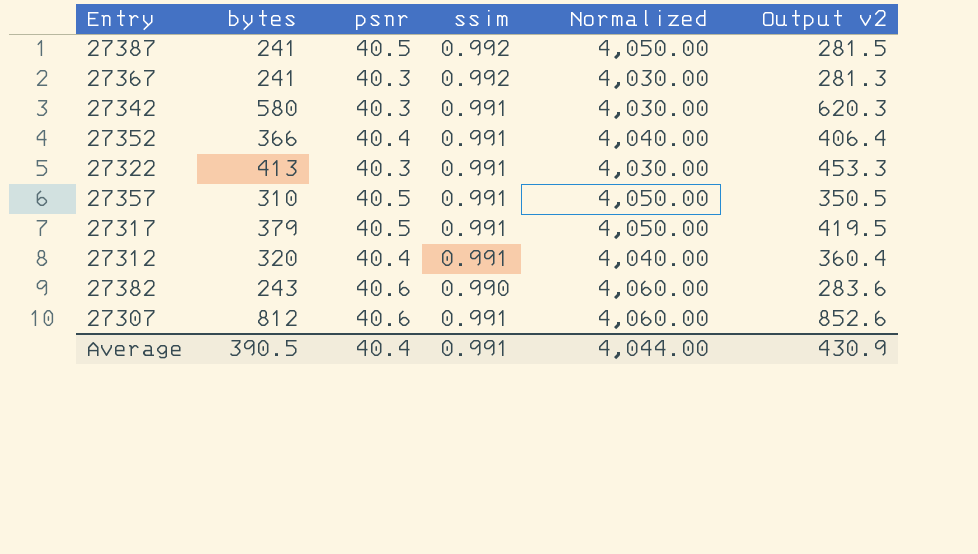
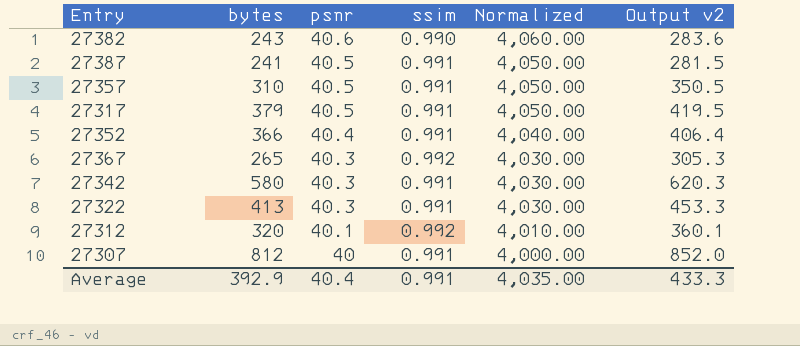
row order: none -> psnr descending
27387 | ssim: 0.992 -> 0.991
27367 | bytes: 241 -> 265
27367 | Output v2: 281.3 -> 305.3
27312 | psnr: 40.4 -> 40.1
27312 | ssim: 0.991 -> 0.992
27312 | Normalized: 4,040.00 -> 4,010.00
27312 | Output v2: 360.4 -> 360.1
27307 | psnr: 40.6 -> 40
27307 | Normalized: 4,060.00 -> 4,000.00
27307 | Output v2: 852.6 -> 852.0
Average | bytes: 390.5 -> 392.9
Average | Normalized: 4,044.00 -> 4,035.00
Average | Output v2: 430.9 -> 433.3

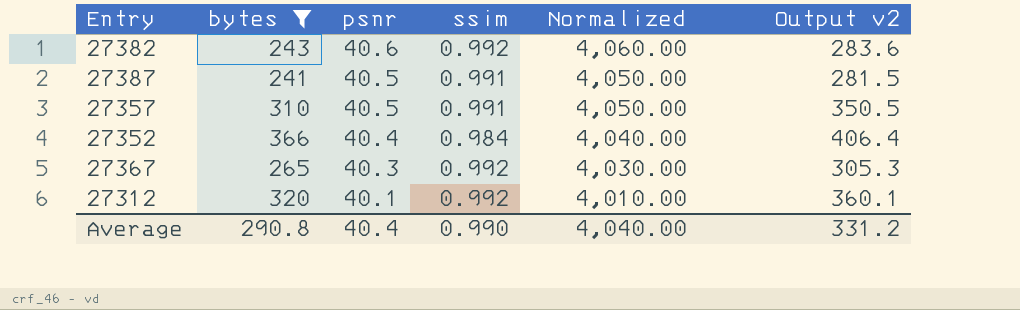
filter: none -> bytes <= 366
27382 | ssim: 0.990 -> 0.992
27352 | ssim: 0.991 -> 0.984
Average | bytes: 392.9 -> 290.8
Average | ssim: 0.991 -> 0.990
Average | Normalized: 4,035.00 -> 4,040.00
Average | Output v2: 433.3 -> 331.2

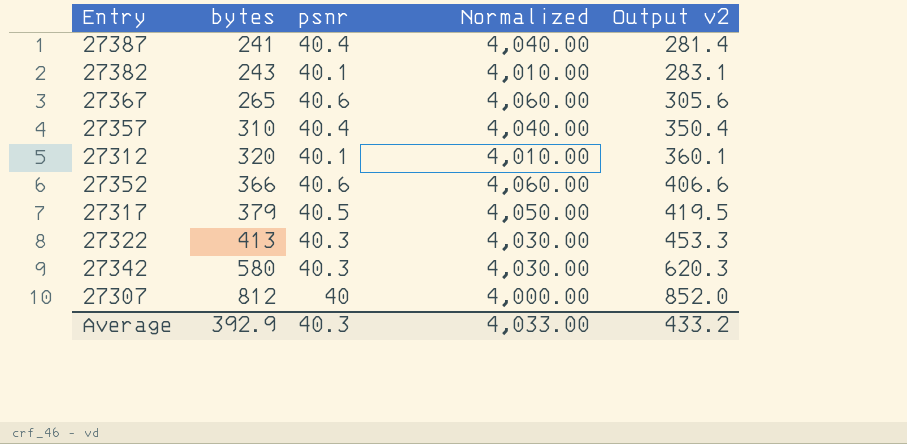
filter: bytes <= 366 -> none
row order: psnr descending -> bytes ascending
column ssim | position: 4 -> none
27387 | psnr: 40.5 -> 40.4
27387 | Normalized: 4,050.00 -> 4,040.00
27387 | Output v2: 281.5 -> 281.4
27382 | psnr: 40.6 -> 40.1
27382 | Normalized: 4,060.00 -> 4,010.00
27382 | Output v2: 283.6 -> 283.1
27367 | psnr: 40.3 -> 40.6
27367 | Normalized: 4,030.00 -> 4,060.00
27367 | Output v2: 305.3 -> 305.6
27357 | psnr: 40.5 -> 40.4
27357 | Normalized: 4,050.00 -> 4,040.00
27357 | Output v2: 350.5 -> 350.4
27352 | psnr: 40.4 -> 40.6
27352 | Normalized: 4,040.00 -> 4,060.00
27352 | Output v2: 406.4 -> 406.6
Average | bytes: 290.8 -> 392.9
Average | psnr: 40.4 -> 40.3
Average | Normalized: 4,040.00 -> 4,033.00
Average | Output v2: 331.2 -> 433.2

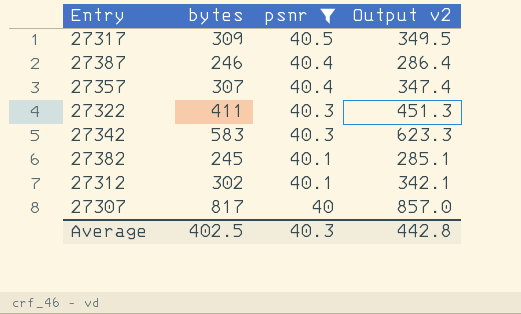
filter: none -> psnr != 40.6
row order: bytes ascending -> psnr descending
column Normalized | formula: [psnr] * 100 -> none
27317 | bytes: 379 -> 309
27317 | Output v2: 419.5 -> 349.5
27387 | bytes: 241 -> 246
27387 | Output v2: 281.4 -> 286.4
27357 | bytes: 310 -> 307
27357 | Output v2: 350.4 -> 347.4
27322 | bytes: 413 -> 411
27322 | Output v2: 453.3 -> 451.3
27342 | bytes: 580 -> 583
27342 | Output v2: 620.3 -> 623.3
27382 | bytes: 243 -> 245
27382 | Output v2: 283.1 -> 285.1
27312 | bytes: 320 -> 302
27312 | Output v2: 360.1 -> 342.1
27307 | bytes: 812 -> 817
27307 | Output v2: 852.0 -> 857.0
Average | bytes: 392.9 -> 402.5
Average | Output v2: 433.2 -> 442.8

